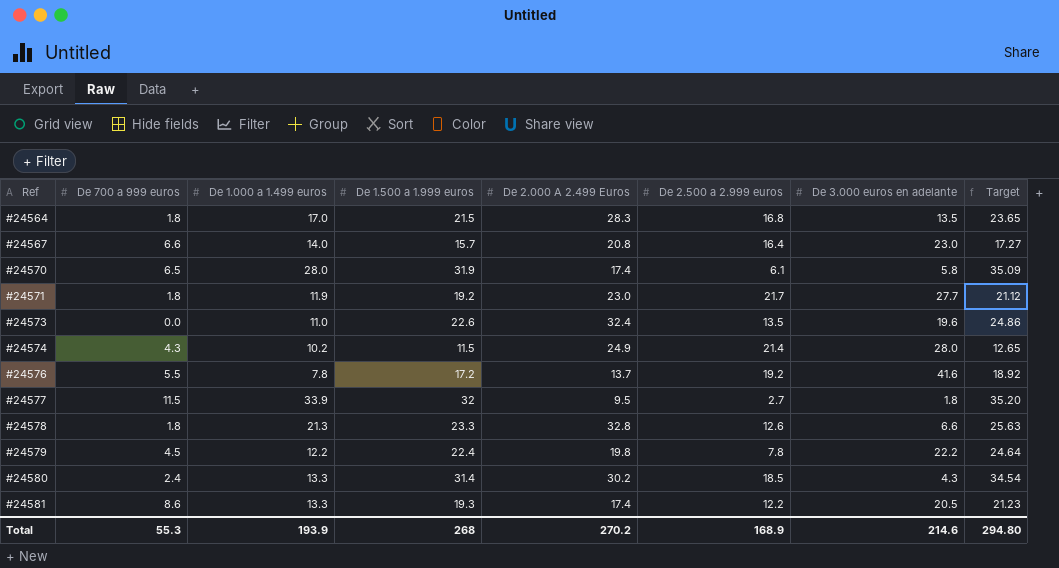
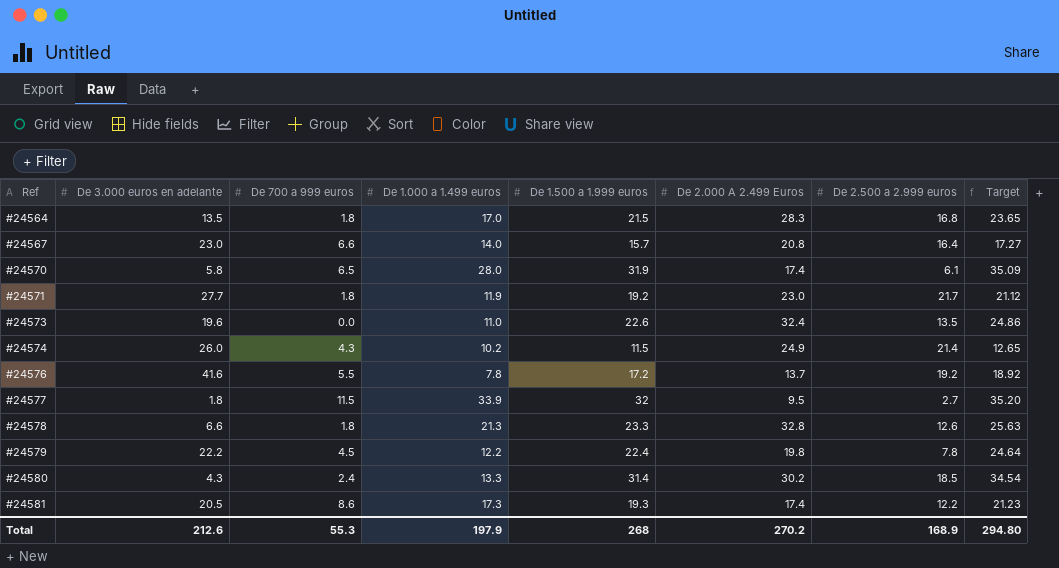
column De 3.000 euros en adelante | position: 7 -> 2
#24574 | De 3.000 euros en adelante: 28.0 -> 26.0
#24581 | De 1.000 a 1.499 euros: 13.3 -> 17.3
Total | De 3.000 euros en adelante: 214.6 -> 212.6
Total | De 1.000 a 1.499 euros: 193.9 -> 197.9

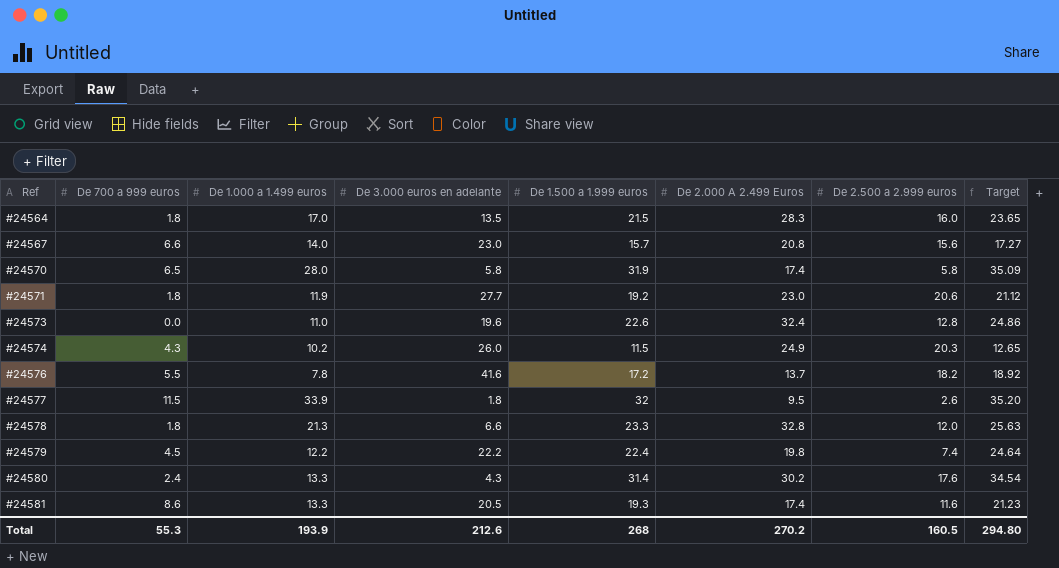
column De 3.000 euros en adelante | position: 2 -> 4
#24564 | De 2.500 a 2.999 euros: 16.8 -> 16.0
#24567 | De 2.500 a 2.999 euros: 16.4 -> 15.6
#24570 | De 2.500 a 2.999 euros: 6.1 -> 5.8
#24571 | De 2.500 a 2.999 euros: 21.7 -> 20.6
#24573 | De 2.500 a 2.999 euros: 13.5 -> 12.8
#24574 | De 2.500 a 2.999 euros: 21.4 -> 20.3
#24576 | De 2.500 a 2.999 euros: 19.2 -> 18.2
#24577 | De 2.500 a 2.999 euros: 2.7 -> 2.6
#24578 | De 2.500 a 2.999 euros: 12.6 -> 12.0
#24579 | De 2.500 a 2.999 euros: 7.8 -> 7.4
#24580 | De 2.500 a 2.999 euros: 18.5 -> 17.6
#24581 | De 1.000 a 1.499 euros: 17.3 -> 13.3
#24581 | De 2.500 a 2.999 euros: 12.2 -> 11.6
Total | De 1.000 a 1.499 euros: 197.9 -> 193.9
Total | De 2.500 a 2.999 euros: 168.9 -> 160.5

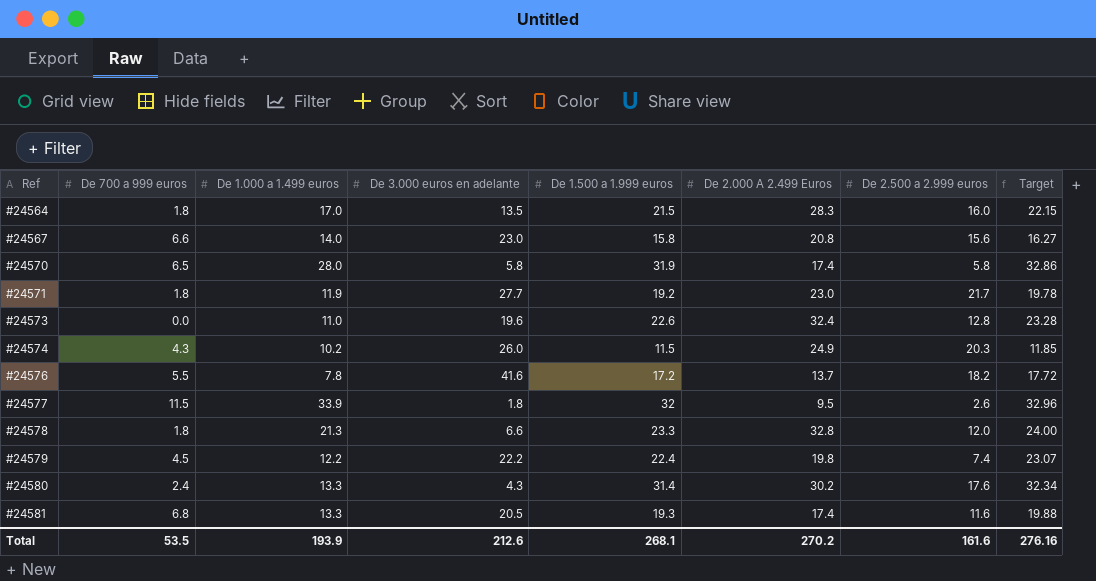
column Target | formula: [De 1.500 a 1.999 euros] * 1.1 -> [De 1.500 a 1.999 euros] * 1.03
#24567 | De 1.500 a 1.999 euros: 15.7 -> 15.8
#24571 | De 2.500 a 2.999 euros: 20.6 -> 21.7
#24581 | De 700 a 999 euros: 8.6 -> 6.8
Total | De 700 a 999 euros: 55.3 -> 53.5
Total | De 1.500 a 1.999 euros: 268 -> 268.1
Total | De 2.500 a 2.999 euros: 160.5 -> 161.6
Total | Target: 294.80 -> 276.16

